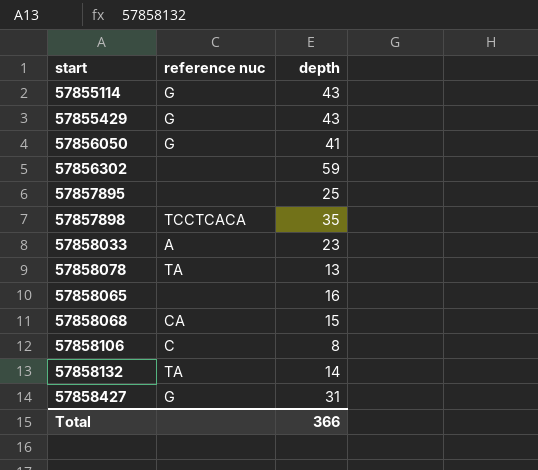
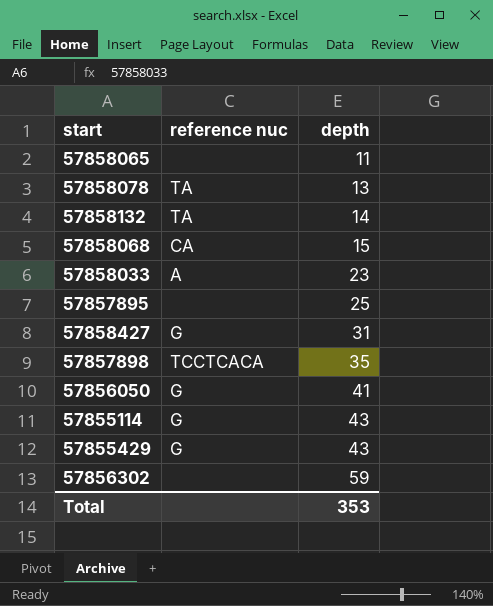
row order: none -> depth ascending
row 57858106: C | 8 -> none
57858065 | depth: 16 -> 11
Total | depth: 366 -> 353

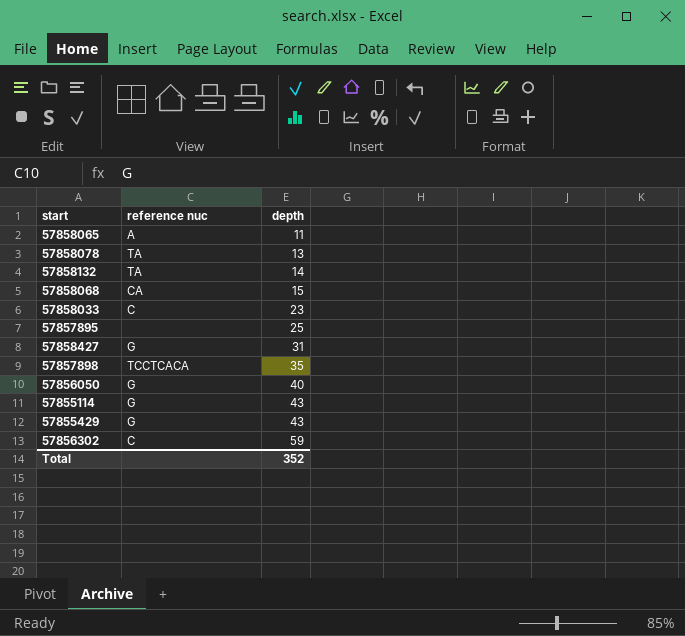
57858065 | reference nuc: none -> A
57858033 | reference nuc: A -> C
57856050 | depth: 41 -> 40
57856302 | reference nuc: none -> C
Total | depth: 353 -> 352

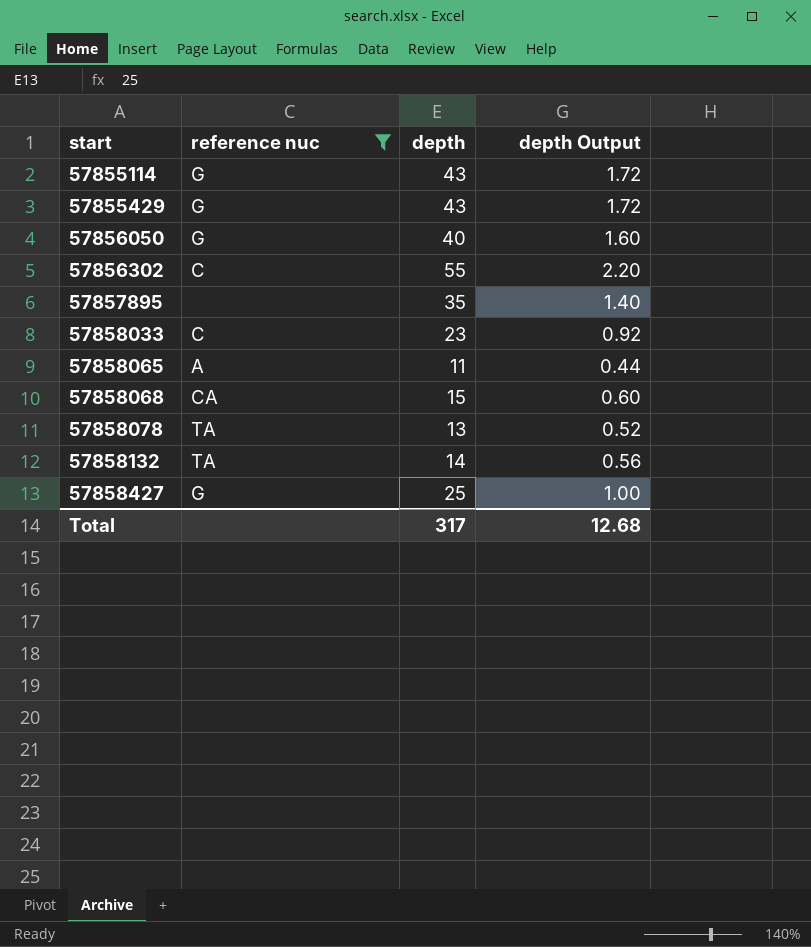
filter: none -> reference nuc != TCCTCACA
row order: depth ascending -> start ascending
column depth Output | formula: none -> [depth] * 0.04
57856302 | depth: 59 -> 55
57857895 | depth: 25 -> 35
57858427 | depth: 31 -> 25
Total | depth: 352 -> 317

